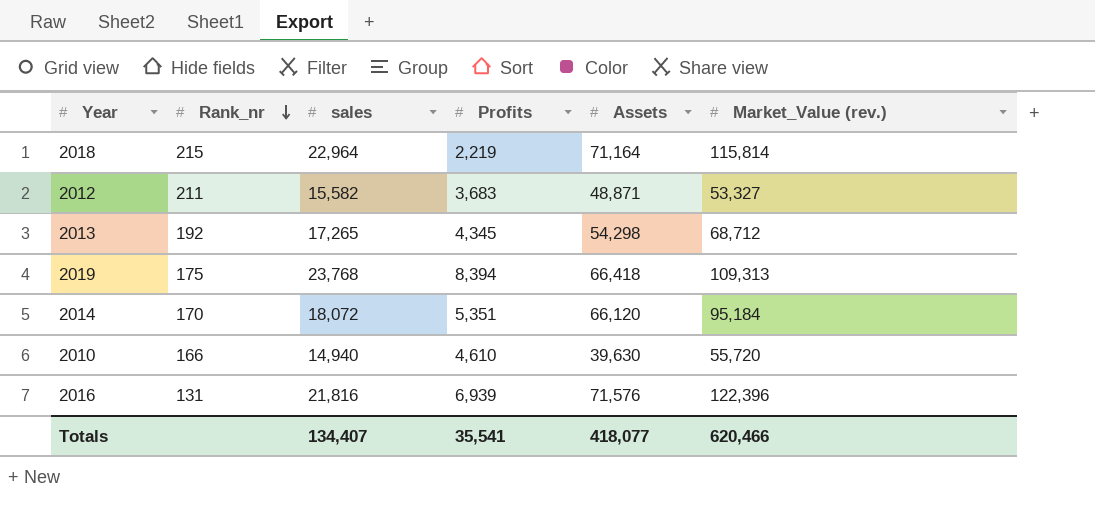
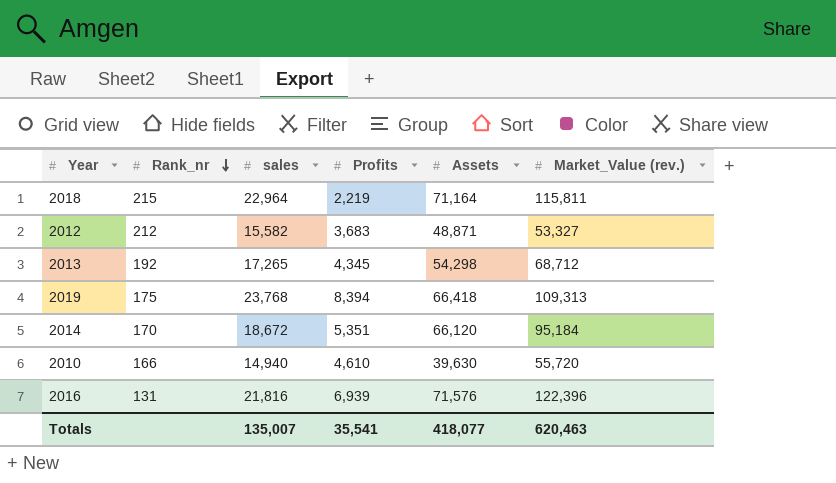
2018 | Market_Value (rev.): 115,814 -> 115,811
2012 | Rank_nr: 211 -> 212
2014 | sales: 18,072 -> 18,672
Totals | sales: 134,407 -> 135,007
Totals | Market_Value (rev.): 620,466 -> 620,463

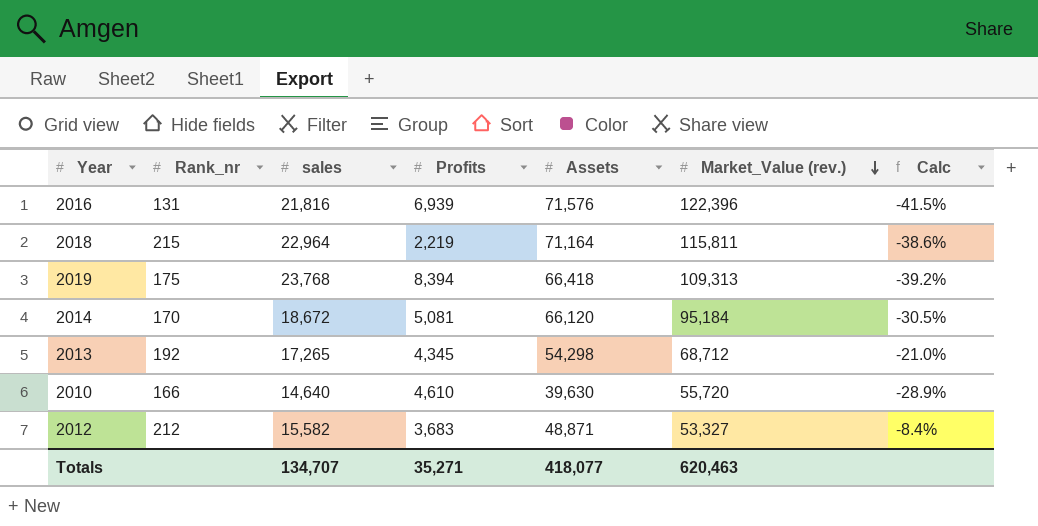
row order: Rank_nr descending -> Market_Value (rev.) descending
column Calc | formula: none -> ([Assets] - [Market_Value (rev.)]) / [Market_Value (rev.)]
2014 | Profits: 5,351 -> 5,081
2010 | sales: 14,940 -> 14,640
Totals | sales: 135,007 -> 134,707
Totals | Profits: 35,541 -> 35,271

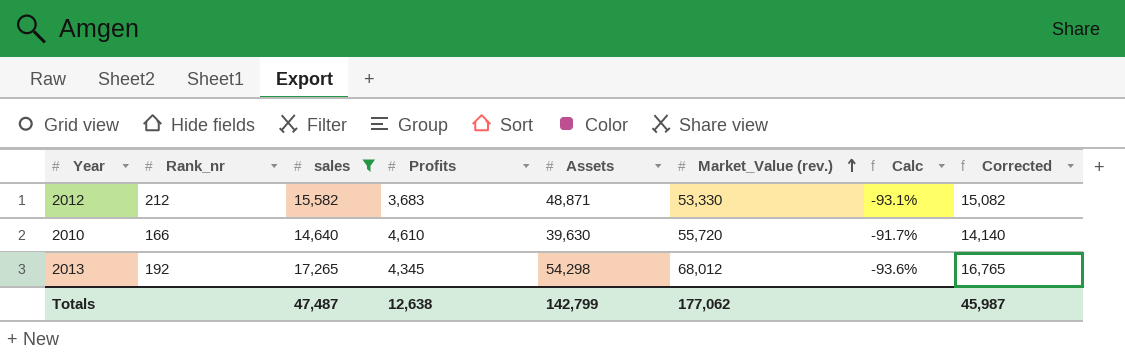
filter: none -> sales <= 17,265
row order: Market_Value (rev.) descending -> Market_Value (rev.) ascending
column Calc | formula: ([Assets] - [Market_Value (rev.)]) / [Market_Value (rev.)] -> ([Profits] - [Market_Value (rev.)]) / [Market_Value (rev.)]
column Corrected | formula: none -> [sales] - 500
2012 | Market_Value (rev.): 53,327 -> 53,330
2013 | Market_Value (rev.): 68,712 -> 68,012
Totals | sales: 134,707 -> 47,487
Totals | Profits: 35,271 -> 12,638
Totals | Assets: 418,077 -> 142,799
Totals | Market_Value (rev.): 620,463 -> 177,062

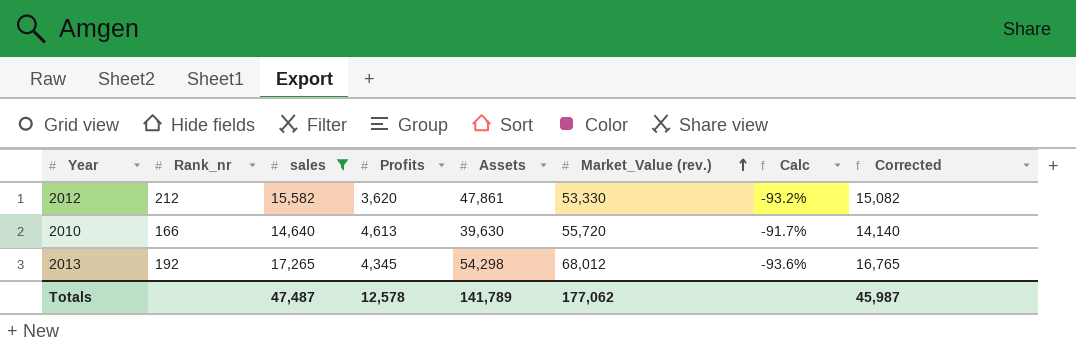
2012 | Profits: 3,683 -> 3,620
2012 | Assets: 48,871 -> 47,861
2012 | Calc: -93.1% -> -93.2%
2010 | Profits: 4,610 -> 4,613
Totals | Profits: 12,638 -> 12,578
Totals | Assets: 142,799 -> 141,789

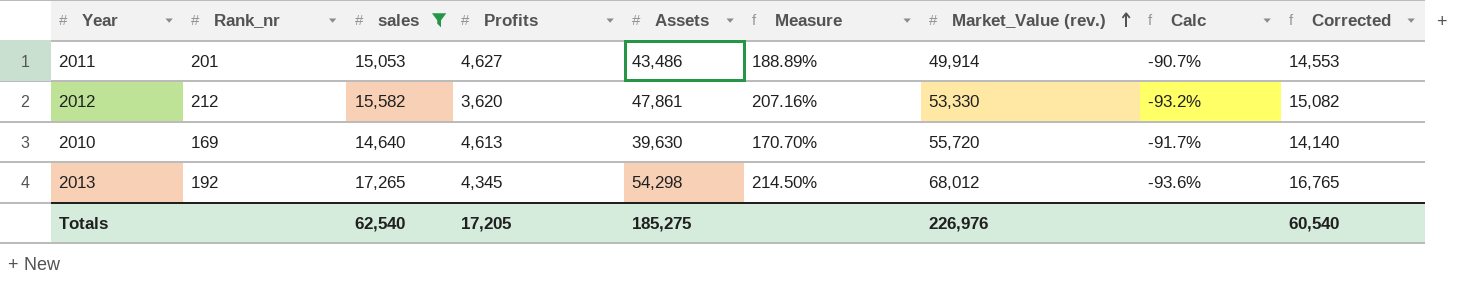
column Measure | formula: none -> ([Assets] - [sales]) / [sales]
row 2011: none -> 201 | 15,053 | 4,627 | 43,486 | 188.89% | 49,914 | -90.7% | 14,553
2010 | Rank_nr: 166 -> 169
Totals | sales: 47,487 -> 62,540
Totals | Profits: 12,578 -> 17,205
Totals | Assets: 141,789 -> 185,275
Totals | Market_Value (rev.): 177,062 -> 226,976
Totals | Corrected: 45,987 -> 60,540

